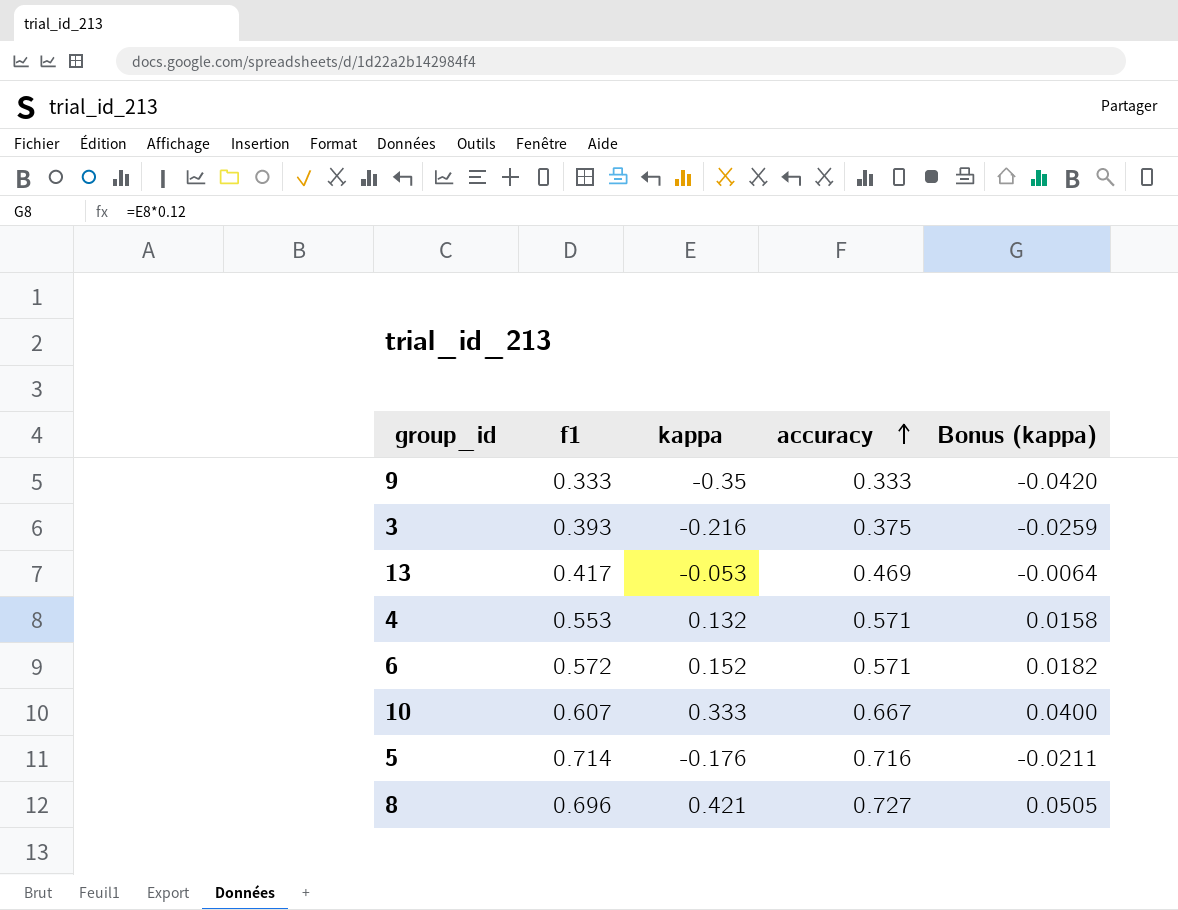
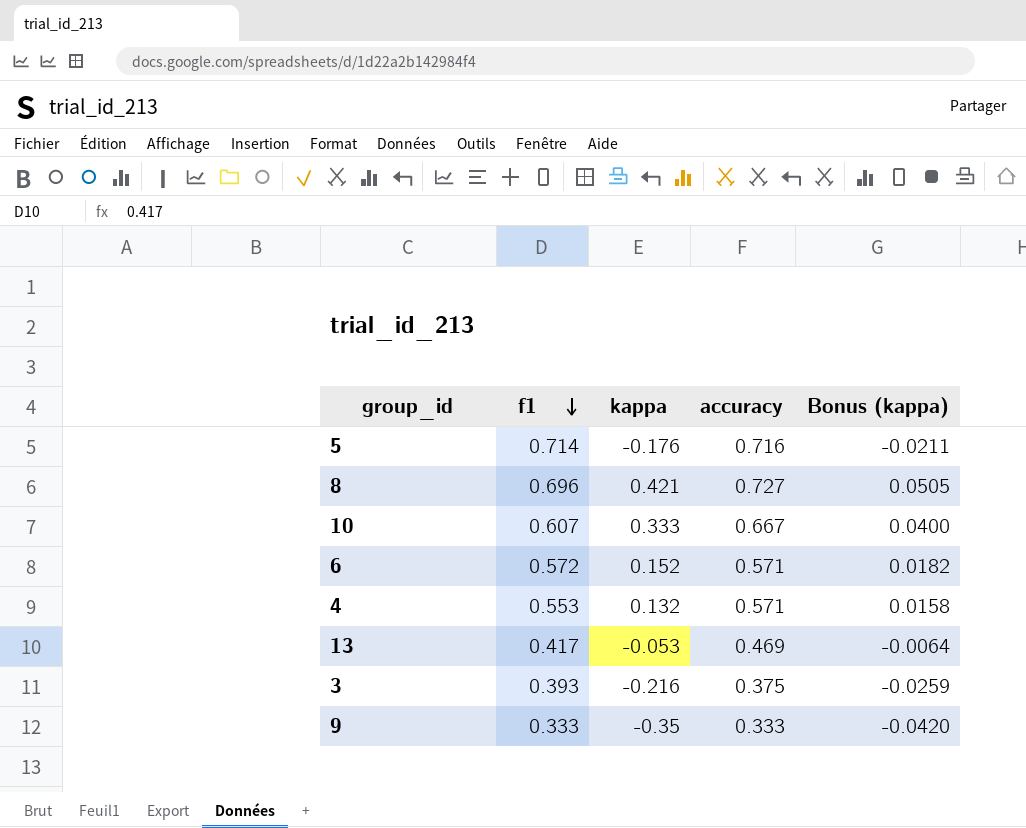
row order: accuracy ascending -> f1 descending

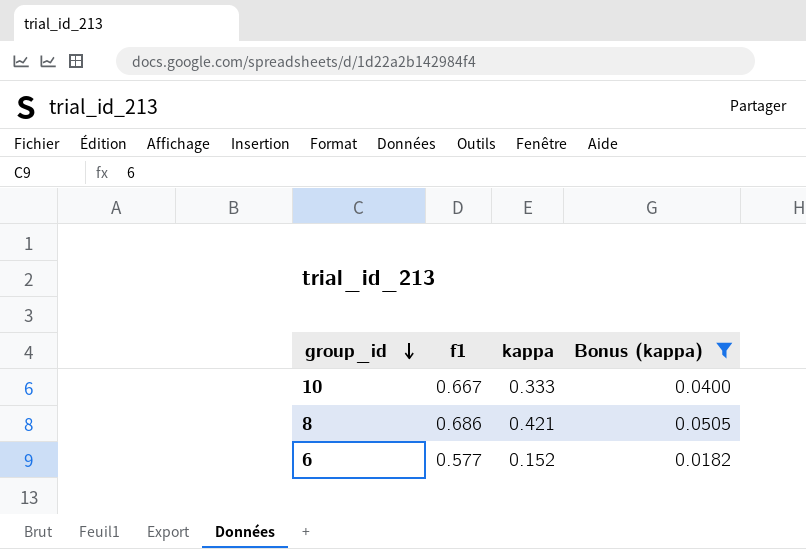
filter: none -> Bonus (kappa) >= 0.0182
row order: f1 descending -> group_id descending
column accuracy | position: 4 -> none
10 | f1: 0.607 -> 0.667
8 | f1: 0.696 -> 0.686
6 | f1: 0.572 -> 0.577

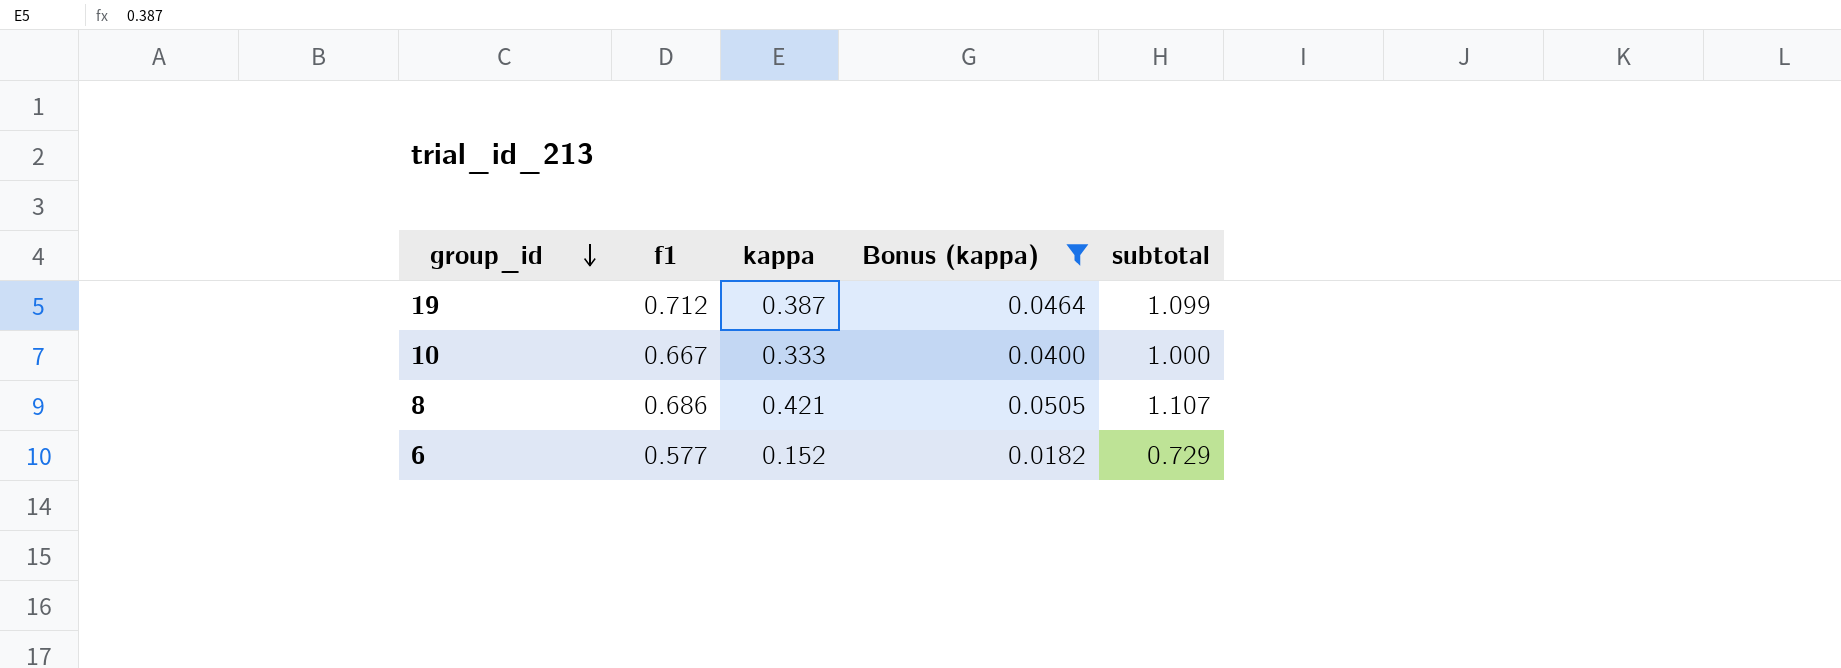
column subtotal | formula: none -> [f1] + [kappa]
row 19: none -> 0.712 | 0.387 | 0.0464 | 1.099

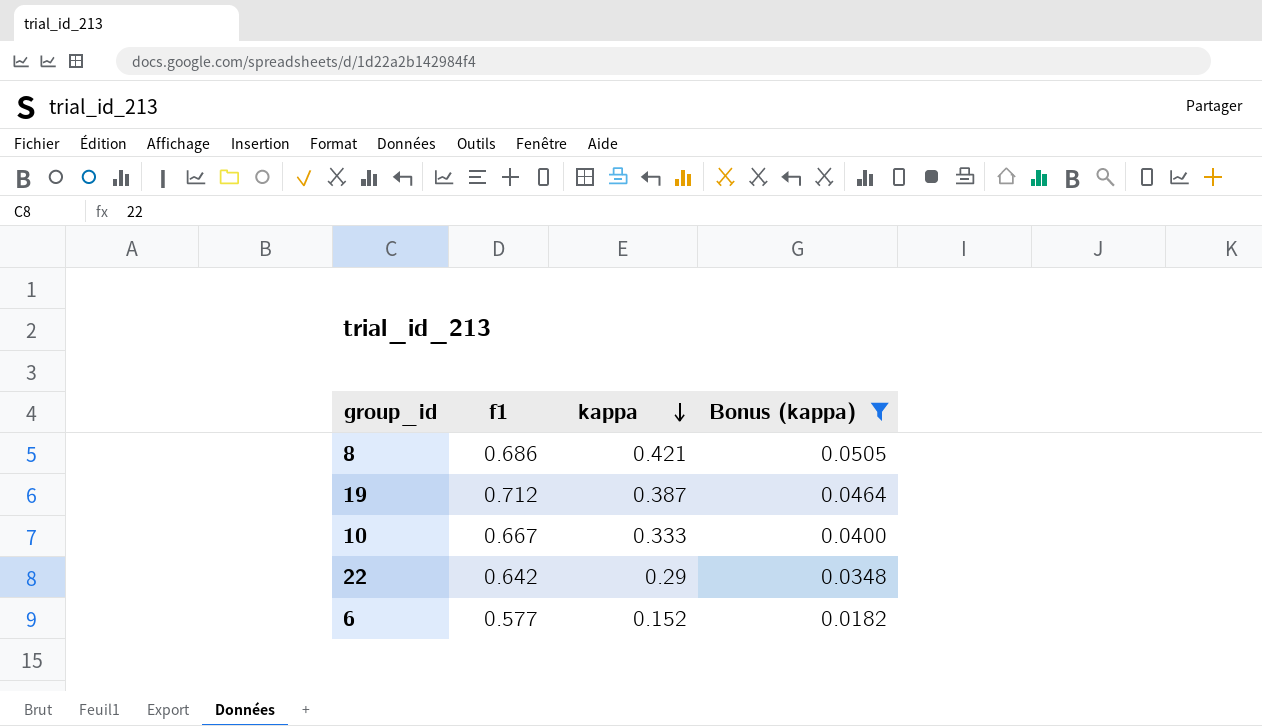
row order: group_id descending -> kappa descending
column subtotal | formula: [f1] + [kappa] -> none
row 22: none -> 0.642 | 0.29 | 0.0348

